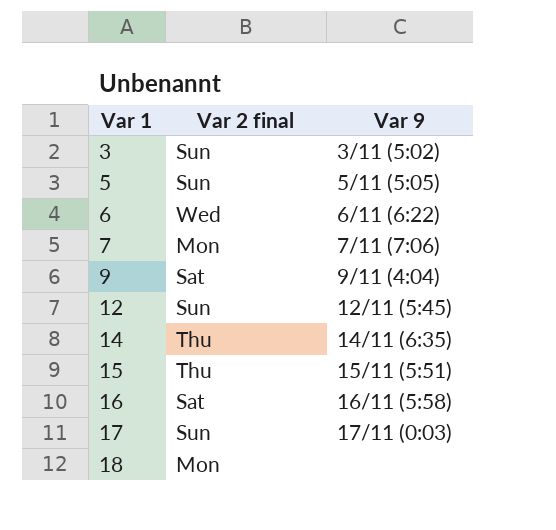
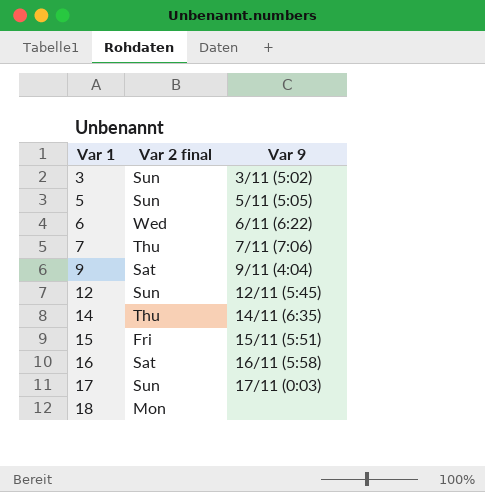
7 | Var 2 final: Mon -> Thu
15 | Var 2 final: Thu -> Fri

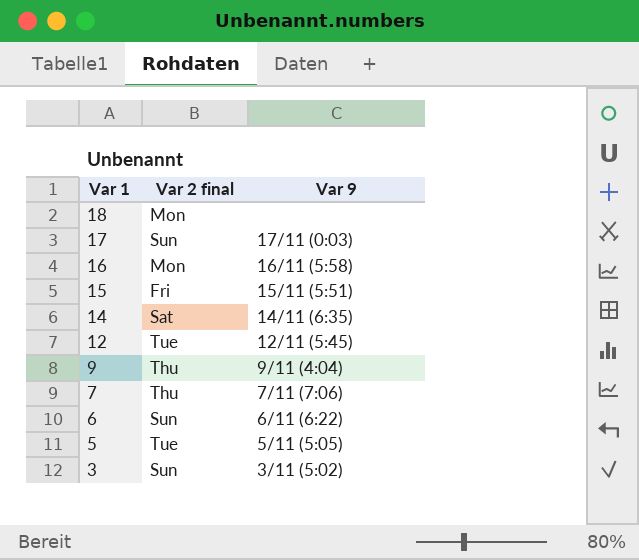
row order: Var 1 ascending -> Var 1 descending
16 | Var 2 final: Sat -> Mon
14 | Var 2 final: Thu -> Sat
12 | Var 2 final: Sun -> Tue
9 | Var 2 final: Sat -> Thu
6 | Var 2 final: Wed -> Sun
5 | Var 2 final: Sun -> Tue

